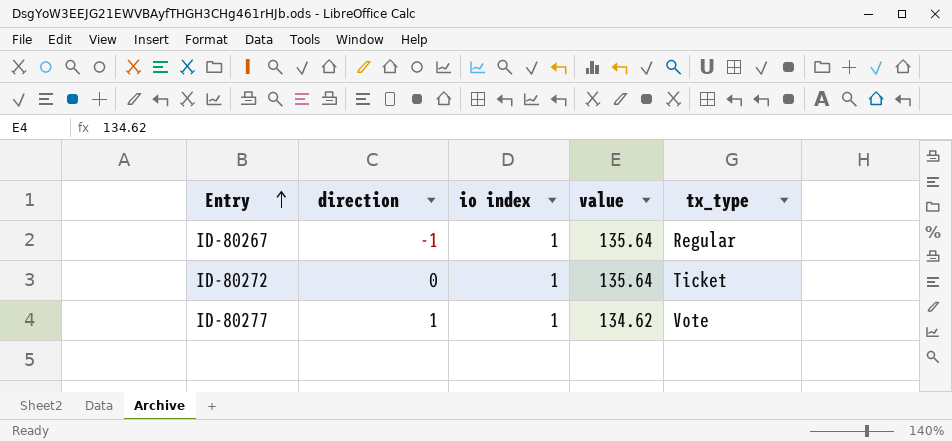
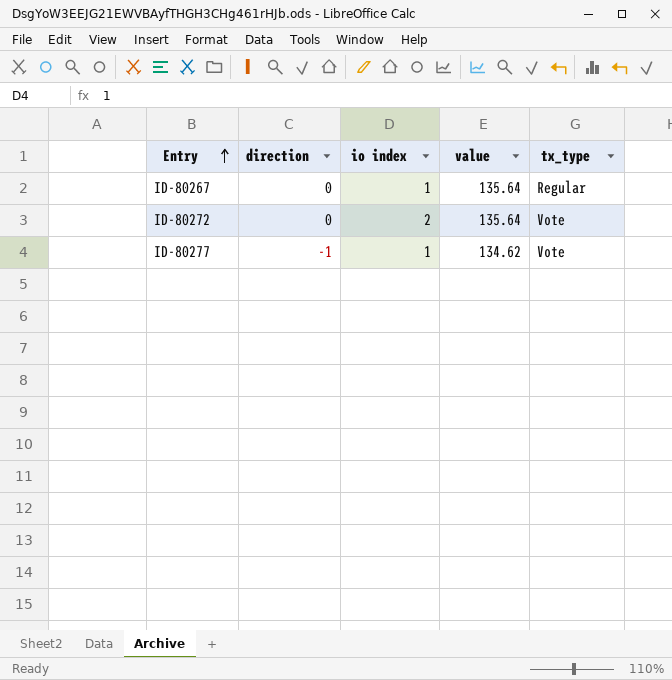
ID-80267 | direction: -1 -> 0
ID-80272 | io index: 1 -> 2
ID-80272 | tx_type: Ticket -> Vote
ID-80277 | direction: 1 -> -1

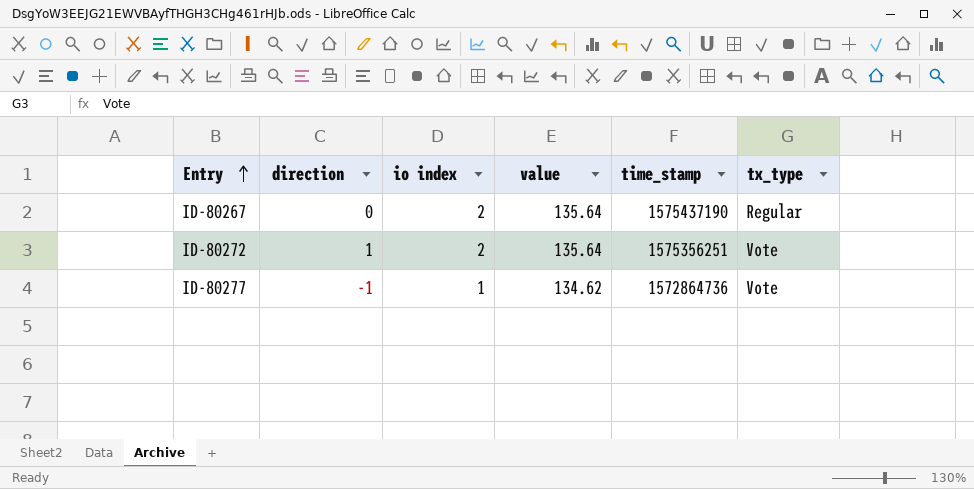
column time_stamp | position: none -> 5
ID-80267 | io index: 1 -> 2
ID-80272 | direction: 0 -> 1

